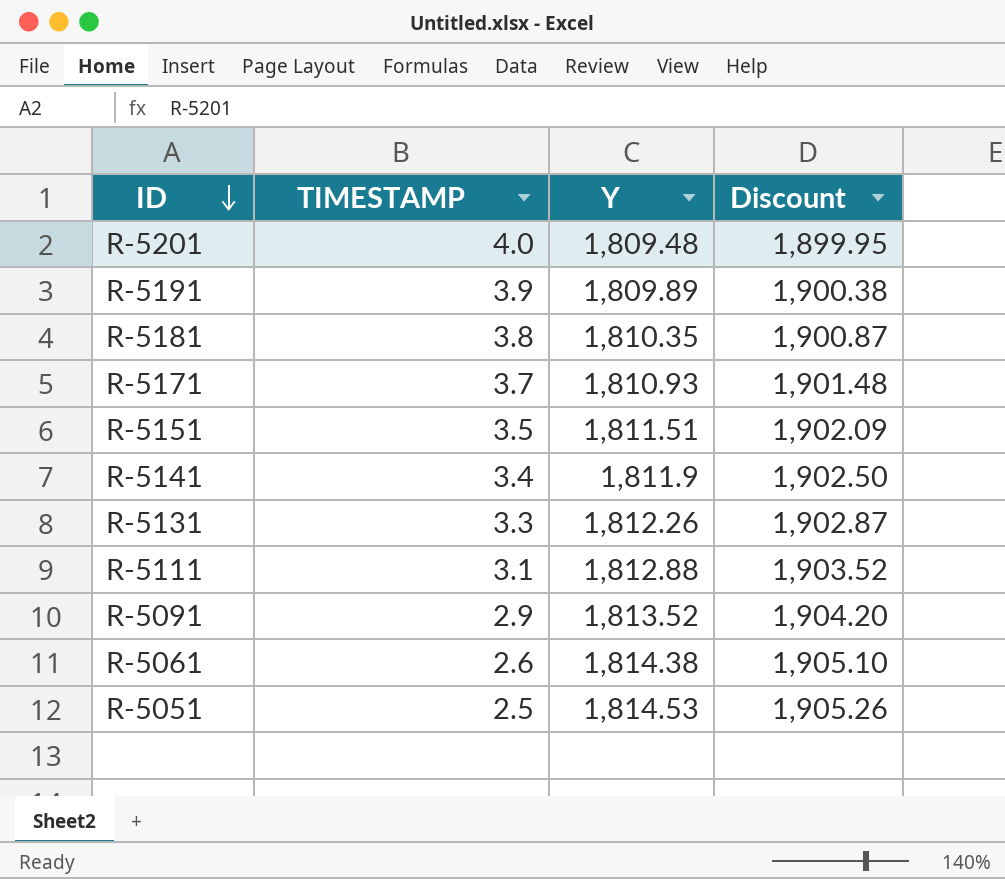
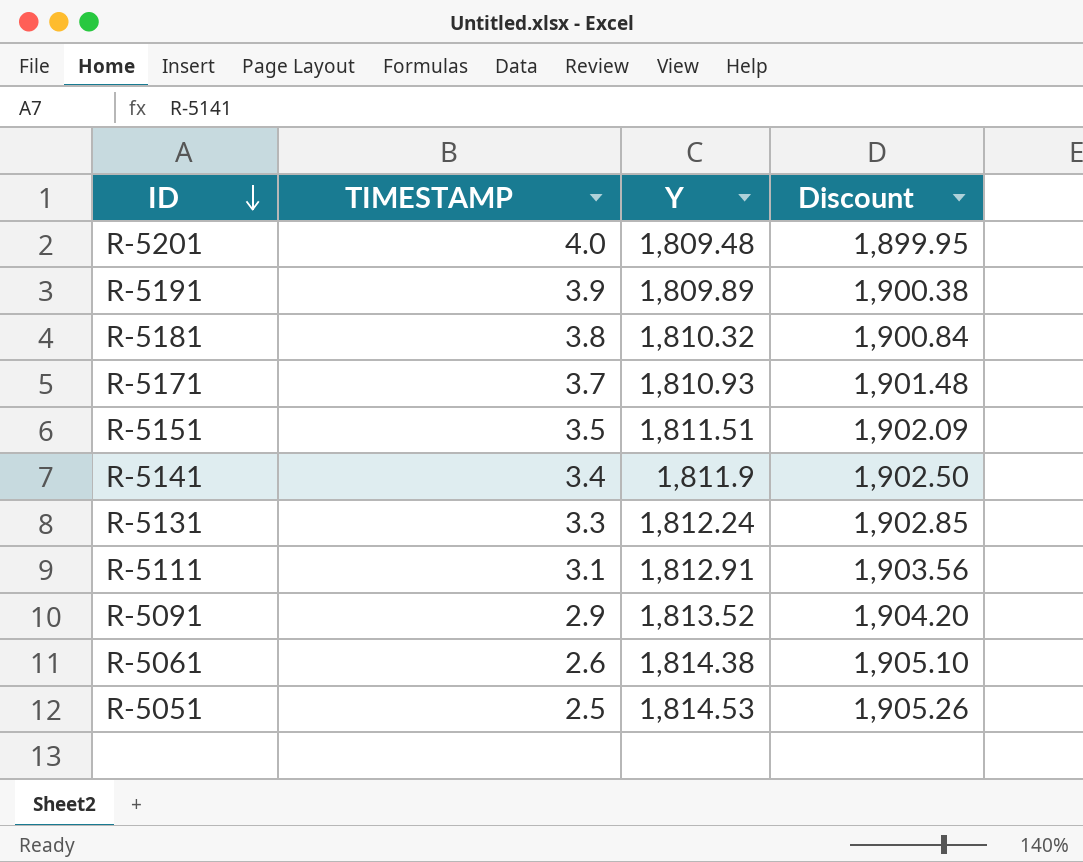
R-5181 | Y: 1,810.35 -> 1,810.32
R-5181 | Discount: 1,900.87 -> 1,900.84
R-5131 | Y: 1,812.26 -> 1,812.24
R-5131 | Discount: 1,902.87 -> 1,902.85
R-5111 | Y: 1,812.88 -> 1,812.91
R-5111 | Discount: 1,903.52 -> 1,903.56

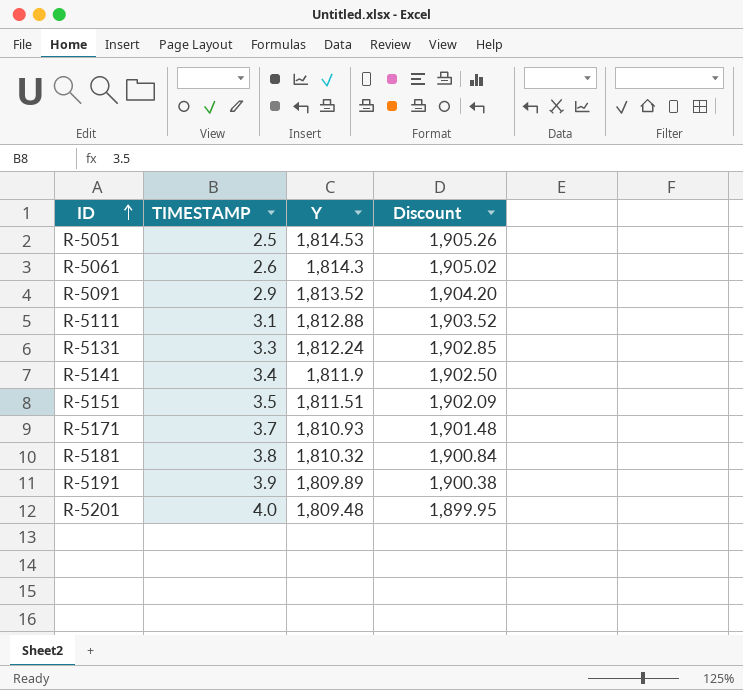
row order: ID descending -> ID ascending
R-5061 | Y: 1,814.38 -> 1,814.3
R-5061 | Discount: 1,905.10 -> 1,905.02
R-5111 | Y: 1,812.91 -> 1,812.88
R-5111 | Discount: 1,903.56 -> 1,903.52

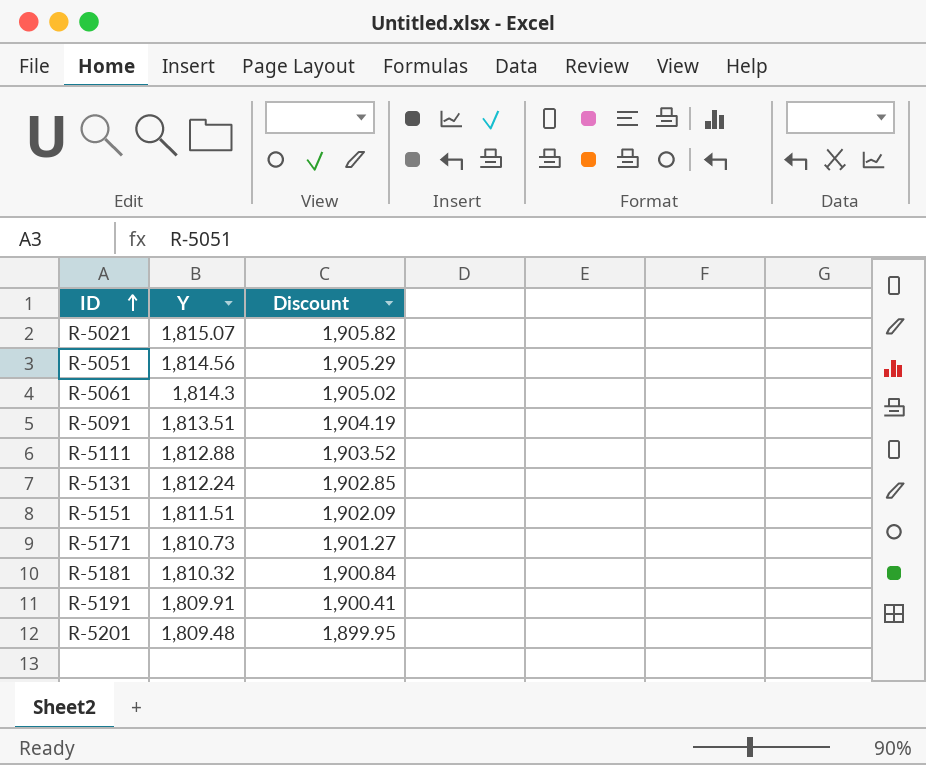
column TIMESTAMP | position: 2 -> none
row R-5141: 3.4 | 1,811.9 | 1,902.50 -> none
row R-5021: none -> 1,815.07 | 1,905.82
R-5051 | Y: 1,814.53 -> 1,814.56
R-5051 | Discount: 1,905.26 -> 1,905.29
R-5091 | Y: 1,813.52 -> 1,813.51
R-5091 | Discount: 1,904.20 -> 1,904.19
R-5171 | Y: 1,810.93 -> 1,810.73
R-5171 | Discount: 1,901.48 -> 1,901.27
R-5191 | Y: 1,809.89 -> 1,809.91
R-5191 | Discount: 1,900.38 -> 1,900.41

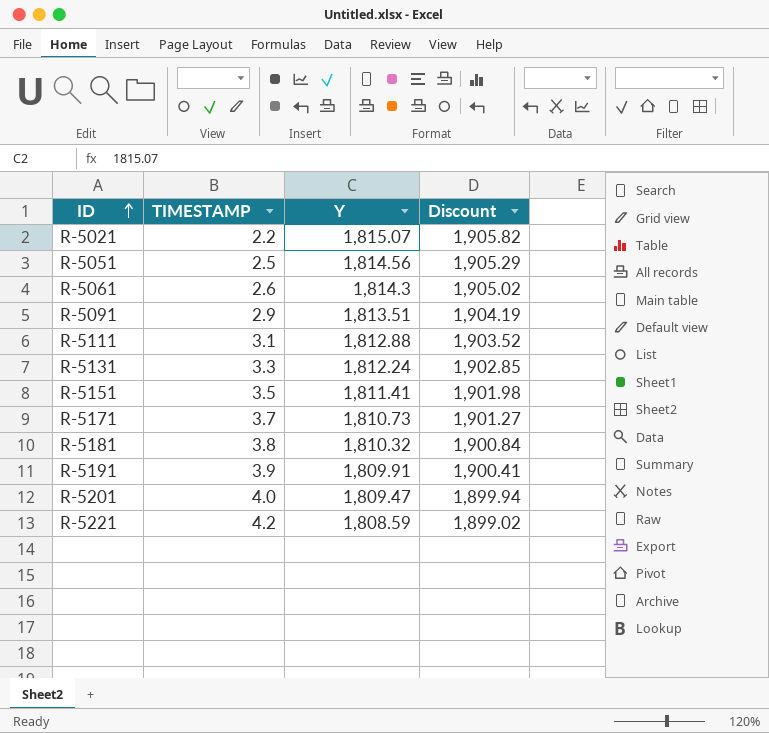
column TIMESTAMP | position: none -> 2
R-5151 | Y: 1,811.51 -> 1,811.41
R-5151 | Discount: 1,902.09 -> 1,901.98
R-5201 | Y: 1,809.48 -> 1,809.47
R-5201 | Discount: 1,899.95 -> 1,899.94
row R-5221: none -> 4.2 | 1,808.59 | 1,899.02

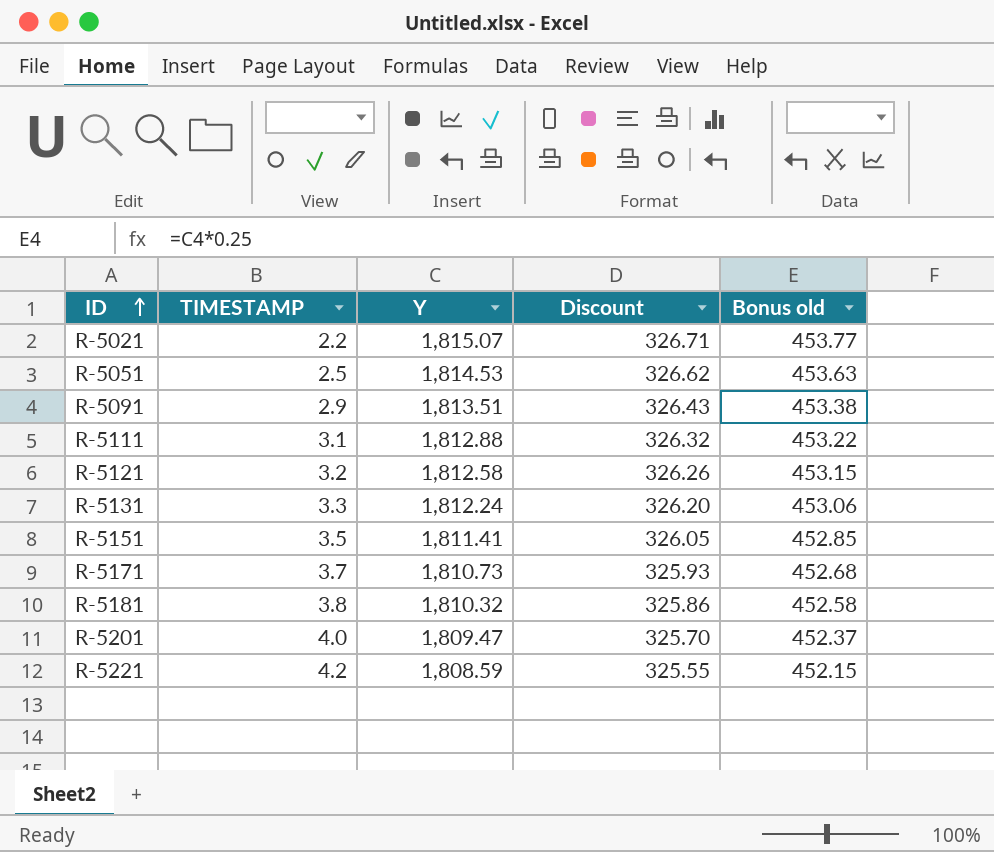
column Discount | formula: [Y] * 1.05 -> [Y] * 0.18
column Bonus old | formula: none -> [Y] * 0.25
row R-5061: 2.6 | 1,814.3 | 1,905.02 -> none
row R-5191: 3.9 | 1,809.91 | 1,900.41 -> none
R-5051 | Y: 1,814.56 -> 1,814.53
row R-5121: none -> 3.2 | 1,812.58 | 326.26 | 453.15

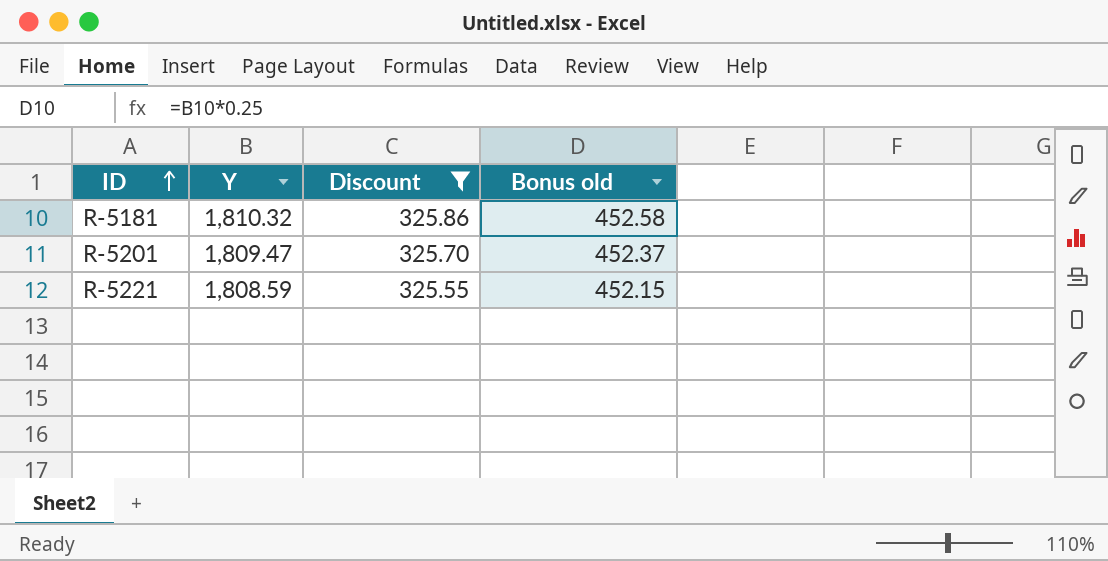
filter: none -> Discount <= 325.86
column TIMESTAMP | position: 2 -> none

